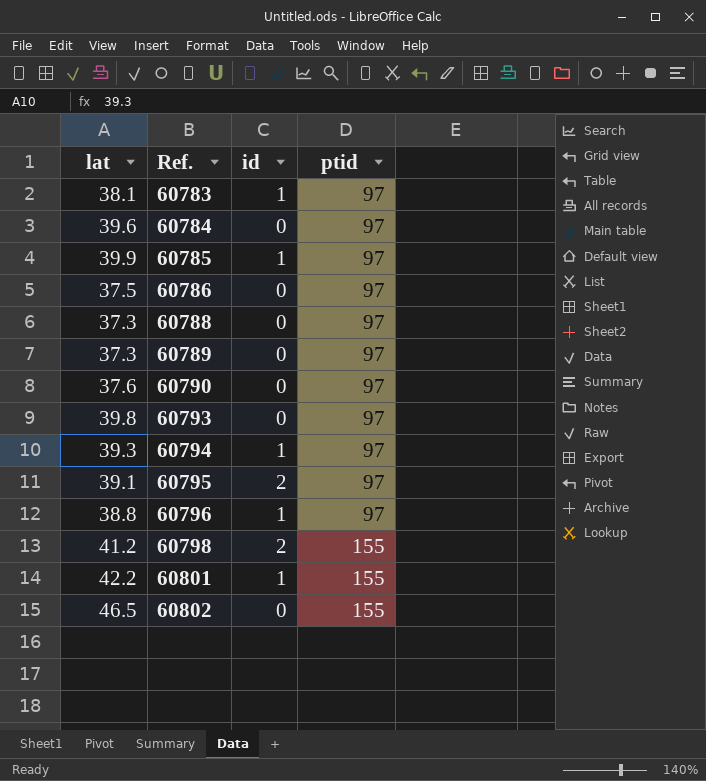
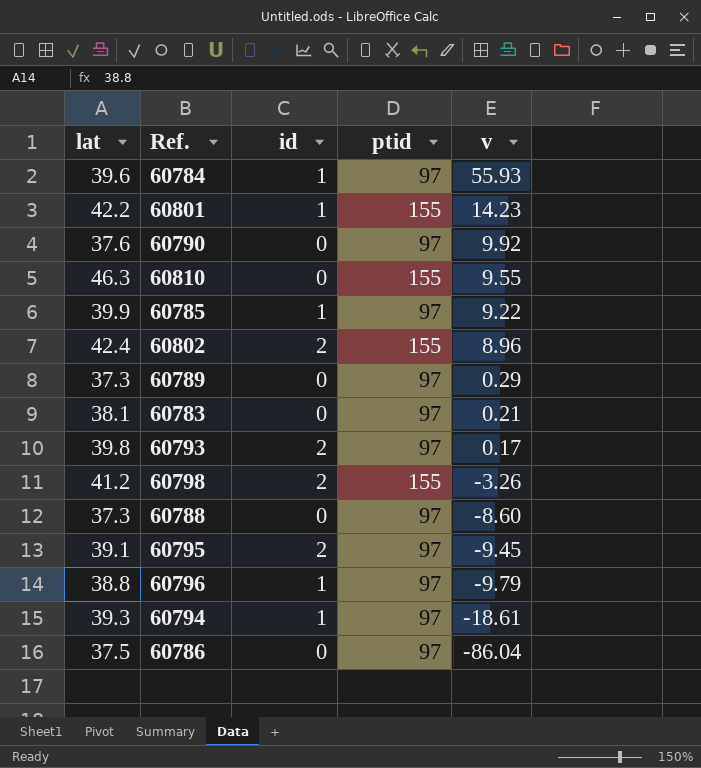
row order: Ref. ascending -> v descending
column v | position: none -> 5
60784 | id: 0 -> 1
row 60810: none -> 46.3 | 0 | 155 | 9.55
60802 | lat: 46.5 -> 42.4
60802 | id: 0 -> 2
60783 | id: 1 -> 0
60793 | id: 0 -> 2

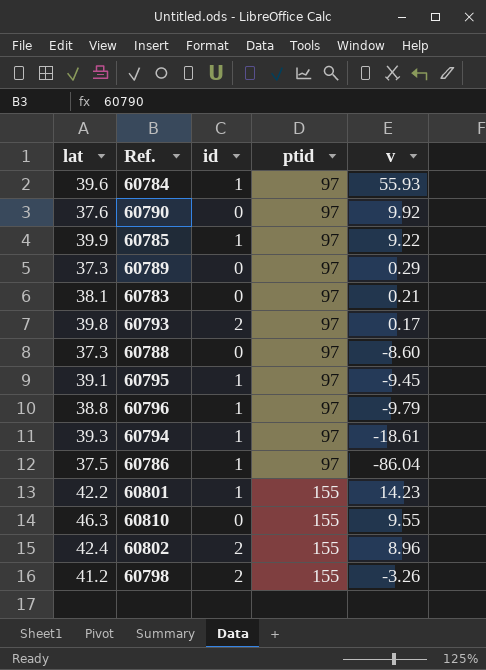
row order: v descending -> ptid ascending
60795 | id: 2 -> 1
60786 | id: 0 -> 1

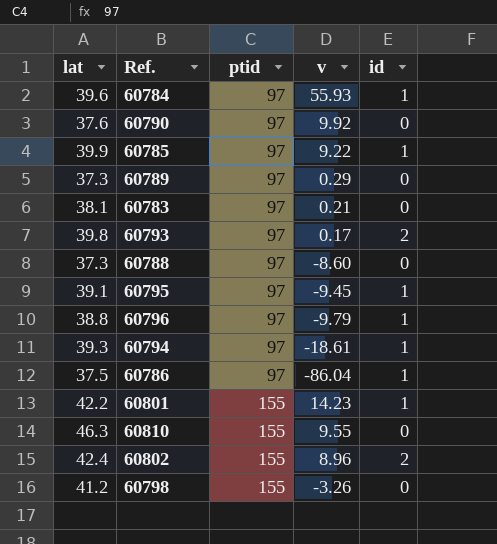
column id | position: 3 -> 5
60798 | id: 2 -> 0

